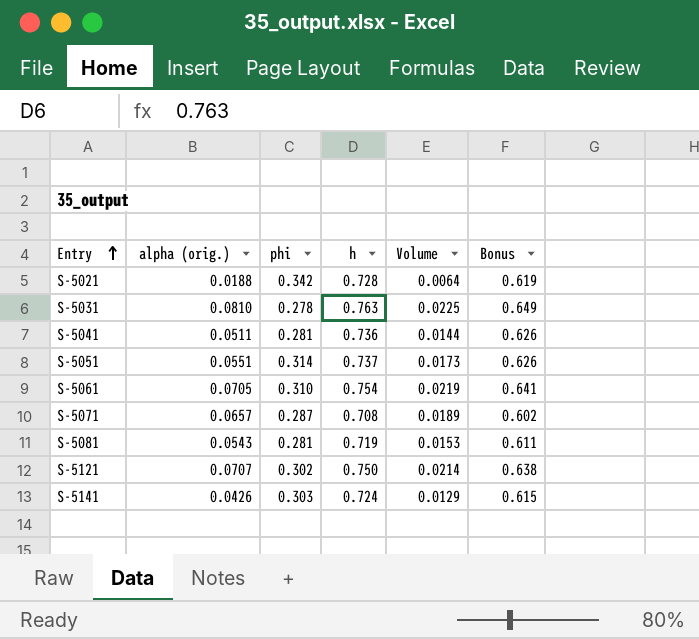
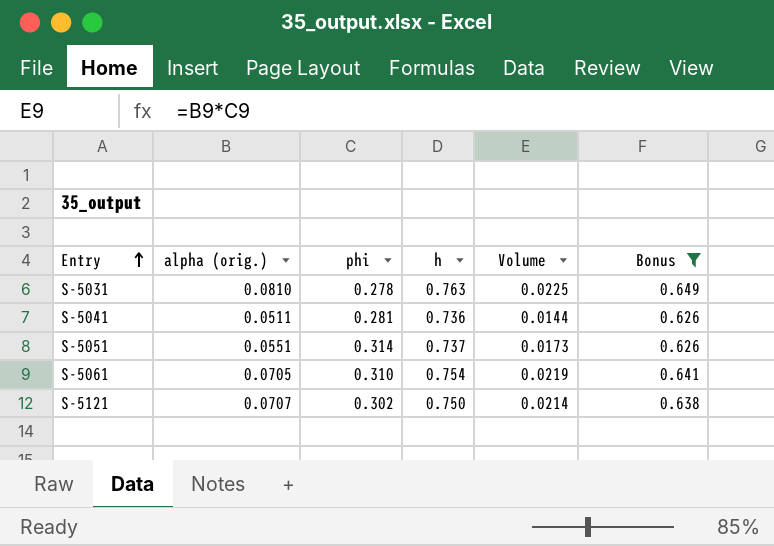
filter: none -> Bonus >= 0.626

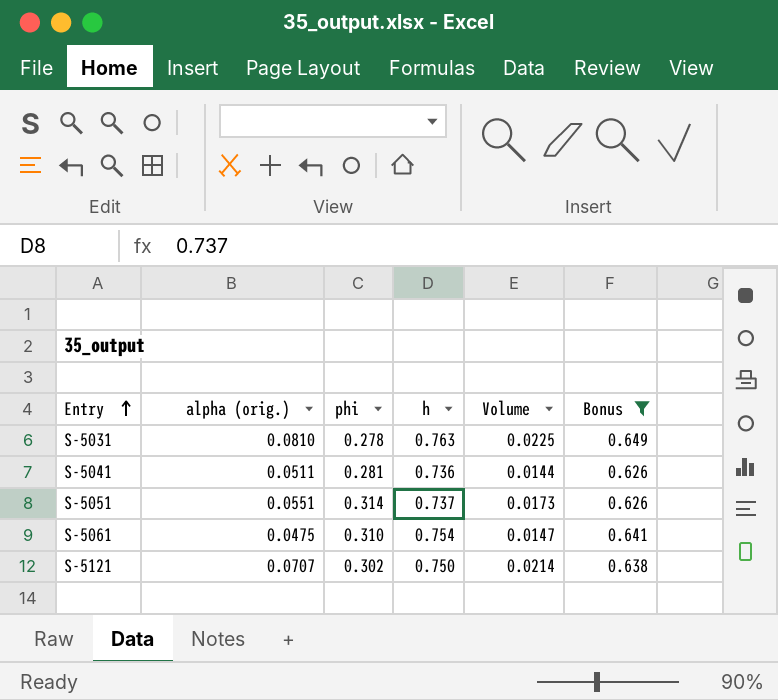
S-5061 | alpha (orig.): 0.0705 -> 0.0475
S-5061 | Volume: 0.0219 -> 0.0147

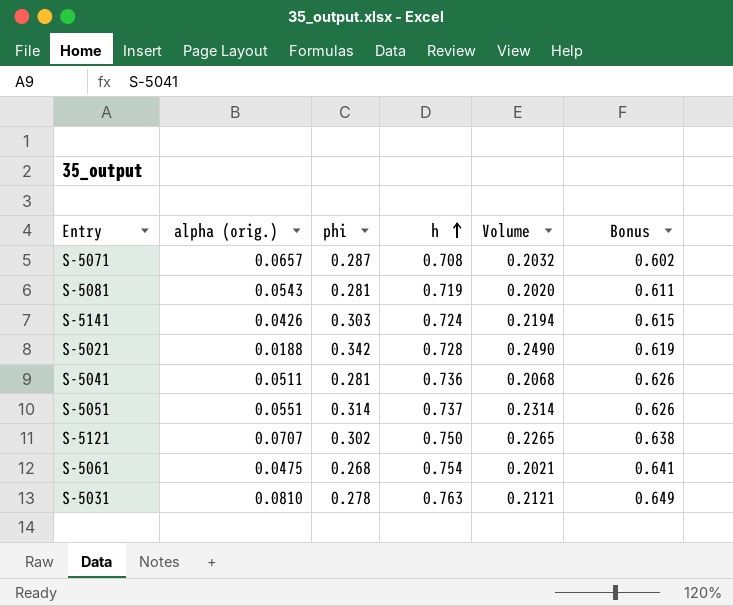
filter: Bonus >= 0.626 -> none
row order: Entry ascending -> h ascending
column Volume | formula: [alpha (orig.)] * [phi] -> [phi] * [h]
S-5061 | phi: 0.310 -> 0.268

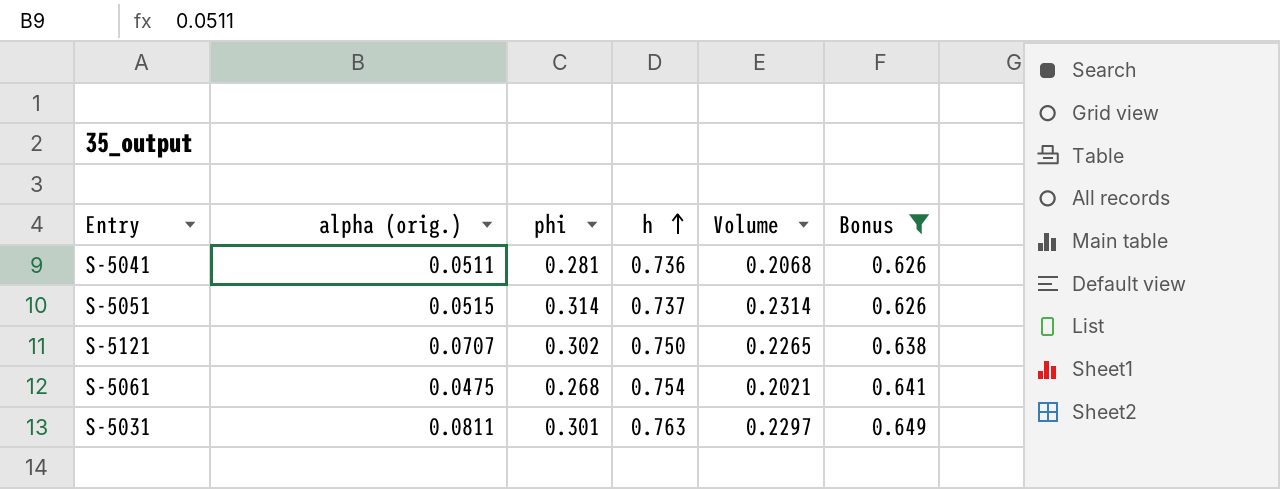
filter: none -> Bonus >= 0.626
S-5051 | alpha (orig.): 0.0551 -> 0.0515
S-5031 | alpha (orig.): 0.0810 -> 0.0811
S-5031 | phi: 0.278 -> 0.301
S-5031 | Volume: 0.2121 -> 0.2297

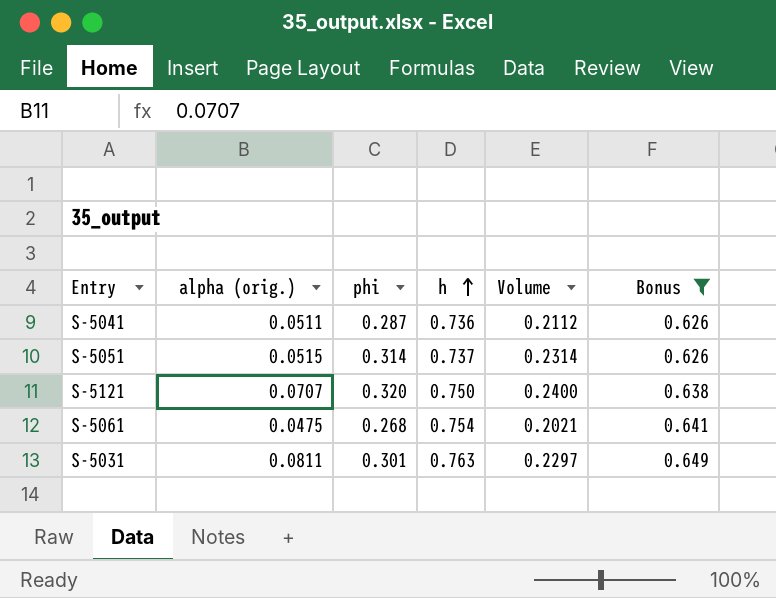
S-5041 | phi: 0.281 -> 0.287
S-5041 | Volume: 0.2068 -> 0.2112
S-5121 | phi: 0.302 -> 0.320
S-5121 | Volume: 0.2265 -> 0.2400

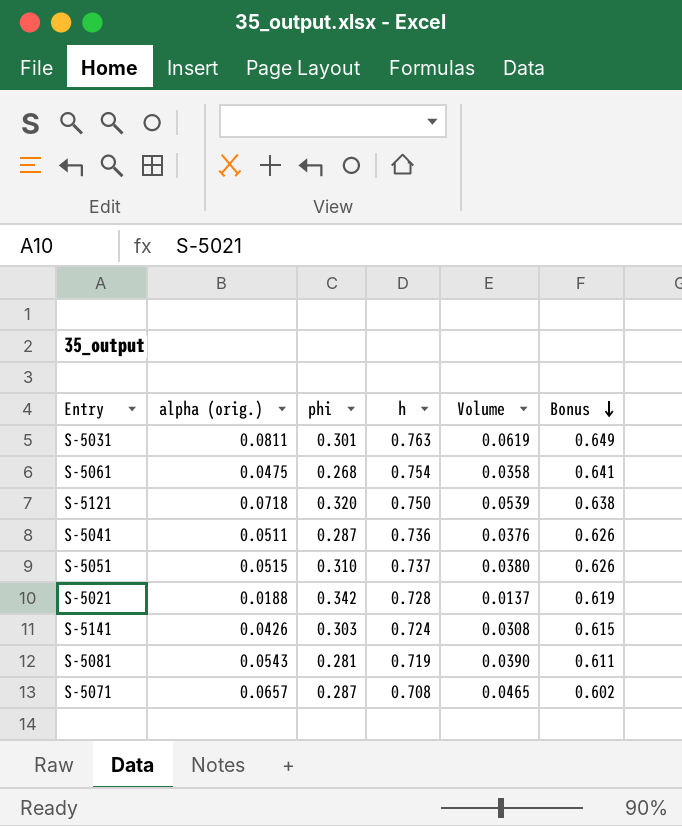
filter: Bonus >= 0.626 -> none
row order: h ascending -> Bonus descending
column Volume | formula: [phi] * [h] -> [alpha (orig.)] * [h]
S-5121 | alpha (orig.): 0.0707 -> 0.0718
S-5051 | phi: 0.314 -> 0.310

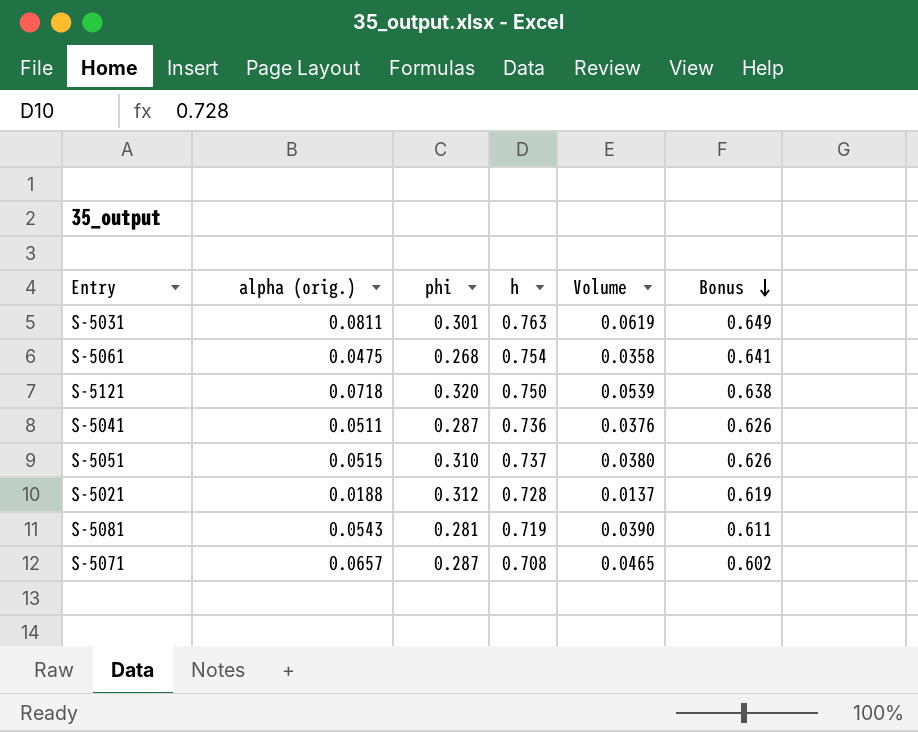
row S-5141: 0.0426 | 0.303 | 0.724 | 0.0308 | 0.615 -> none
S-5021 | phi: 0.342 -> 0.312

